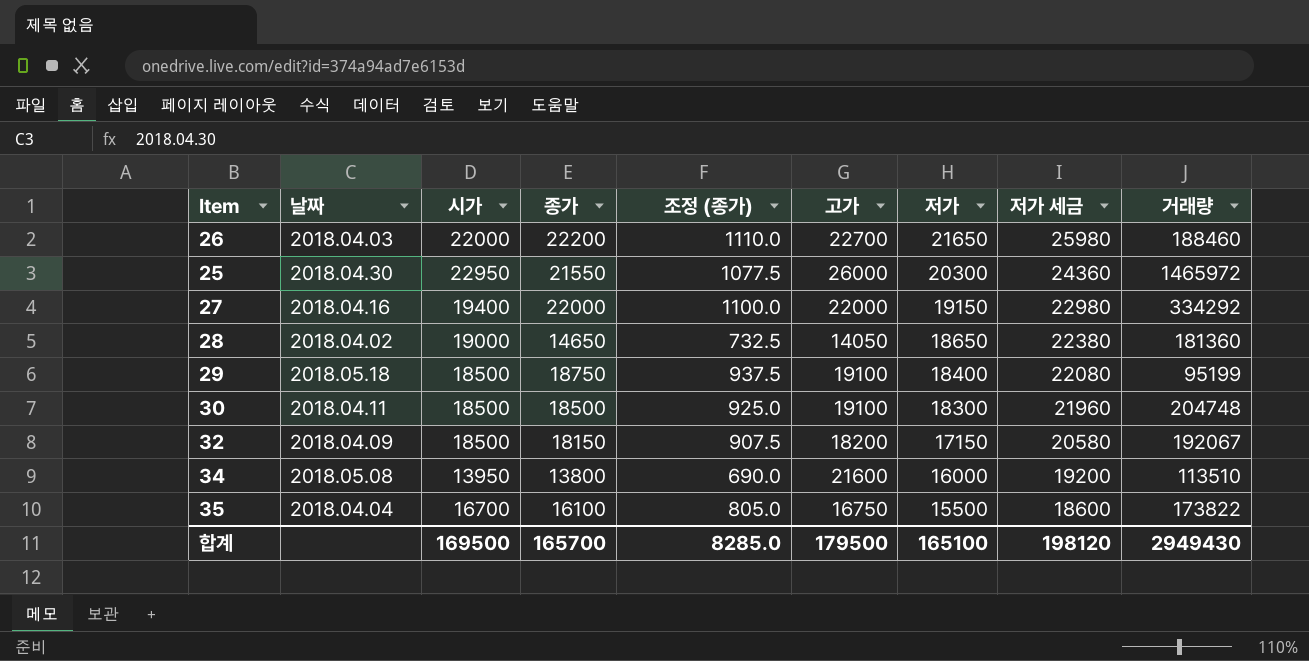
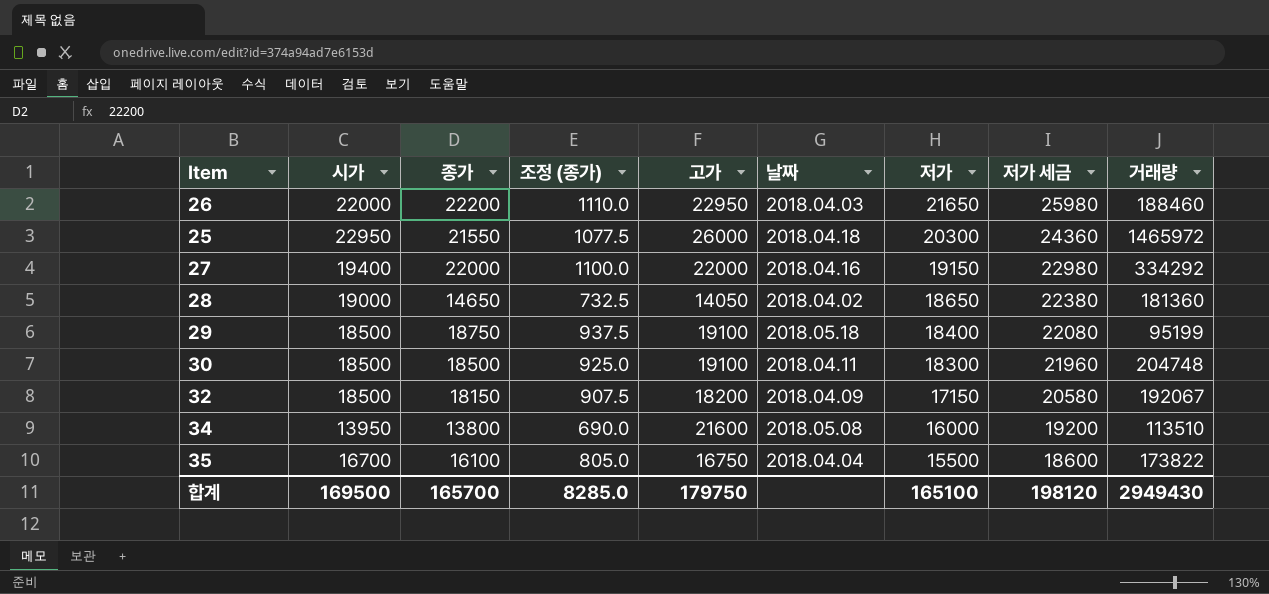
column 날짜 | position: 2 -> 6
26 | 고가: 22700 -> 22950
25 | 날짜: 2018.04.30 -> 2018.04.18
합계 | 고가: 179500 -> 179750

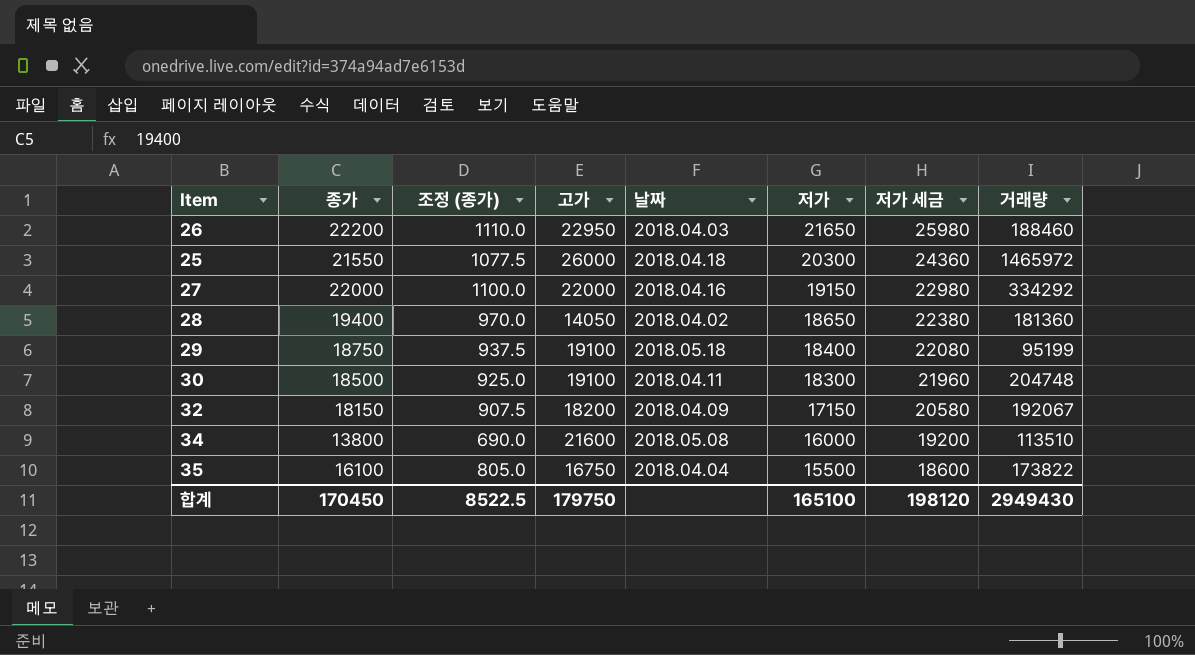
column 시가 | position: 2 -> none
28 | 종가: 14650 -> 19400
28 | 조정 (종가): 732.5 -> 970.0
합계 | 종가: 165700 -> 170450
합계 | 조정 (종가): 8285.0 -> 8522.5

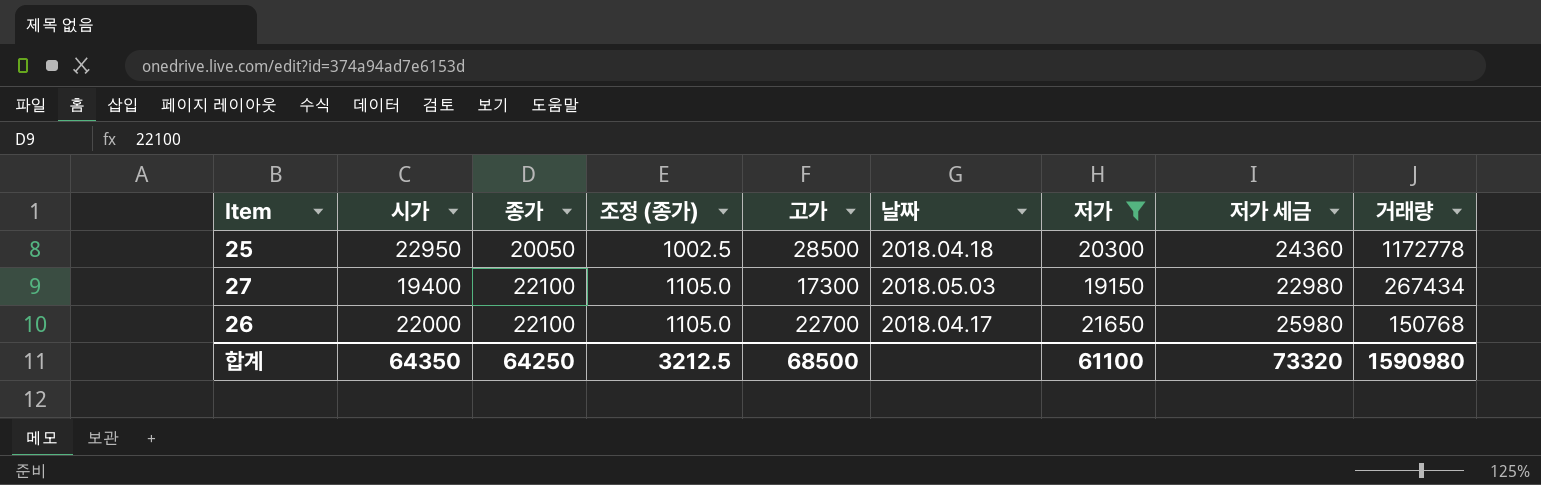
filter: none -> 저가 >= 19150
row order: 저가 descending -> 종가 ascending
column 시가 | position: none -> 2
25 | 종가: 21550 -> 20050
25 | 조정 (종가): 1077.5 -> 1002.5
25 | 고가: 26000 -> 28500
25 | 거래량: 1465972 -> 1172778
27 | 종가: 22000 -> 22100
27 | 조정 (종가): 1100.0 -> 1105.0
27 | 고가: 22000 -> 17300
27 | 날짜: 2018.04.16 -> 2018.05.03
27 | 거래량: 334292 -> 267434
26 | 종가: 22200 -> 22100
26 | 조정 (종가): 1110.0 -> 1105.0
26 | 고가: 22950 -> 22700
26 | 날짜: 2018.04.03 -> 2018.04.17
26 | 거래량: 188460 -> 150768
합계 | 종가: 170450 -> 64250
합계 | 조정 (종가): 8522.5 -> 3212.5
합계 | 고가: 179750 -> 68500
합계 | 저가: 165100 -> 61100
합계 | 저가 세금: 198120 -> 73320
합계 | 거래량: 2949430 -> 1590980

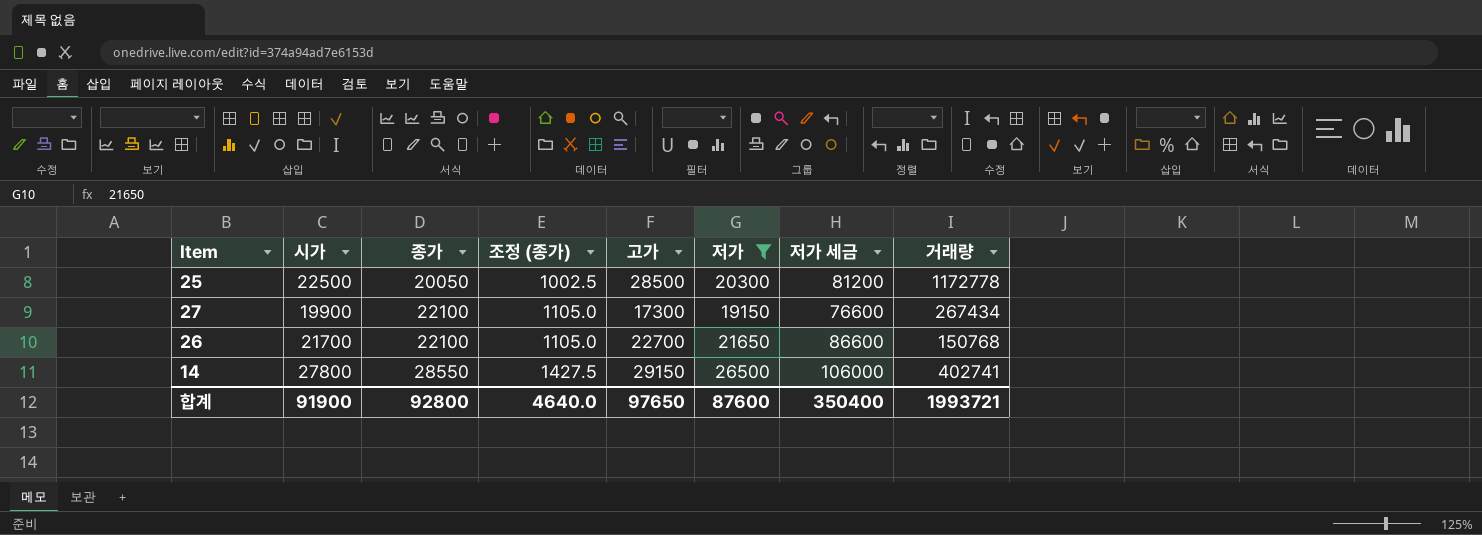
column 날짜 | position: 6 -> none
column 저가 세금 | formula: [저가] * 1.2 -> [저가] * 4
25 | 시가: 22950 -> 22500
27 | 시가: 19400 -> 19900
26 | 시가: 22000 -> 21700
row 14: none -> 27800 | 28550 | 1427.5 | 29150 | 26500 | 106000 | 402741
합계 | 시가: 64350 -> 91900
합계 | 종가: 64250 -> 92800
합계 | 조정 (종가): 3212.5 -> 4640.0
합계 | 고가: 68500 -> 97650
합계 | 저가: 61100 -> 87600
합계 | 저가 세금: 73320 -> 350400
합계 | 거래량: 1590980 -> 1993721

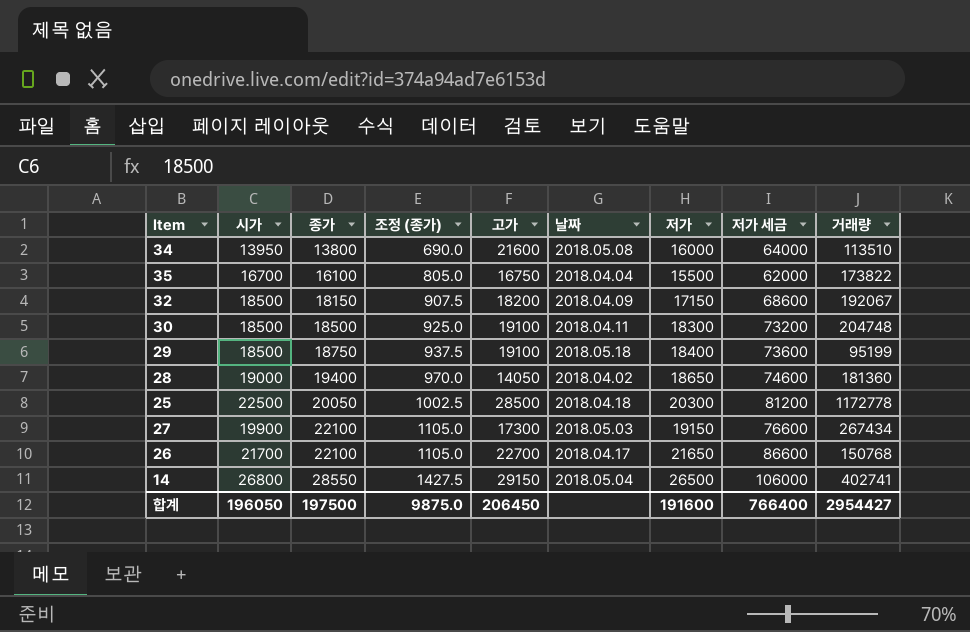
filter: 저가 >= 19150 -> none
column 날짜 | position: none -> 6
14 | 시가: 27800 -> 26800
합계 | 시가: 91900 -> 196050
합계 | 종가: 92800 -> 197500
합계 | 조정 (종가): 4640.0 -> 9875.0
합계 | 고가: 97650 -> 206450
합계 | 저가: 87600 -> 191600
합계 | 저가 세금: 350400 -> 766400
합계 | 거래량: 1993721 -> 2954427

